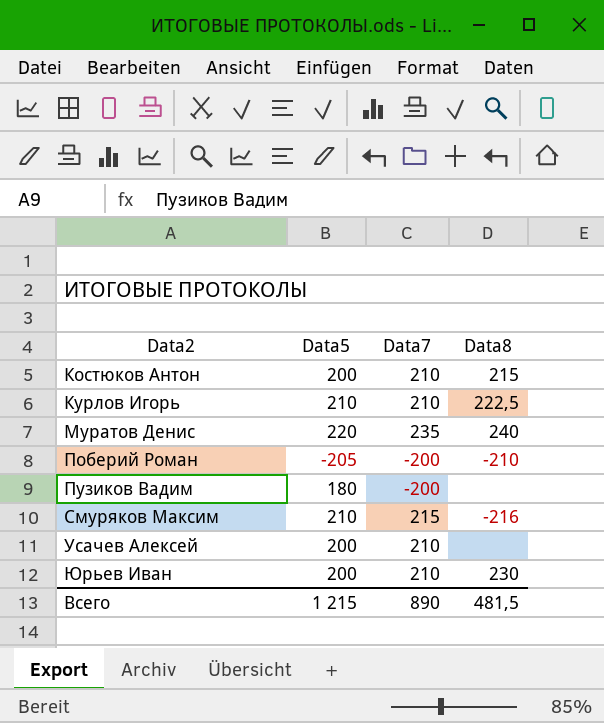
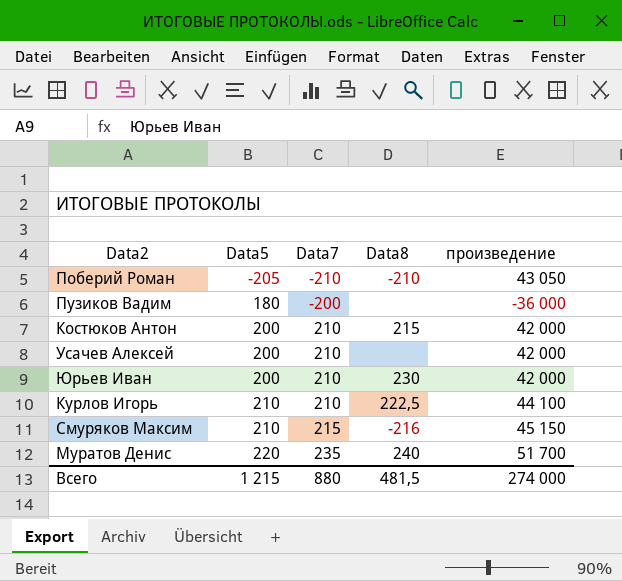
row order: Data2 ascending -> Data5 ascending
column произведение | formula: none -> [Data5] * [Data7]
Поберий Роман | Data7: -200 -> -210
Всего | Data7: 890 -> 880

